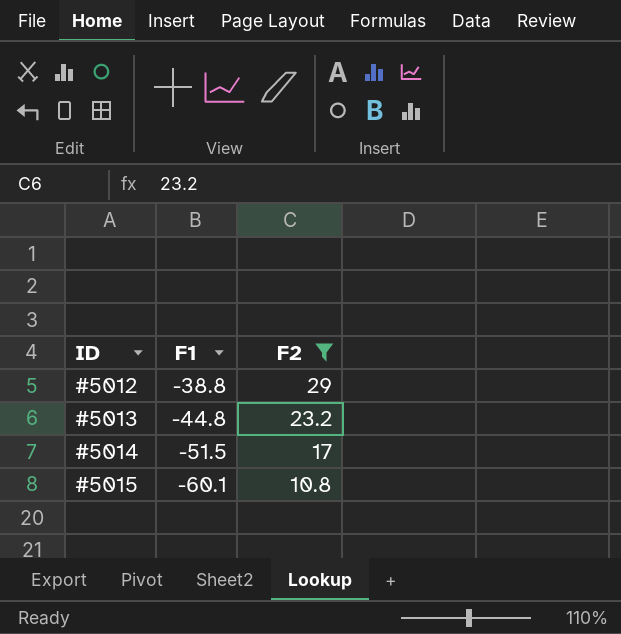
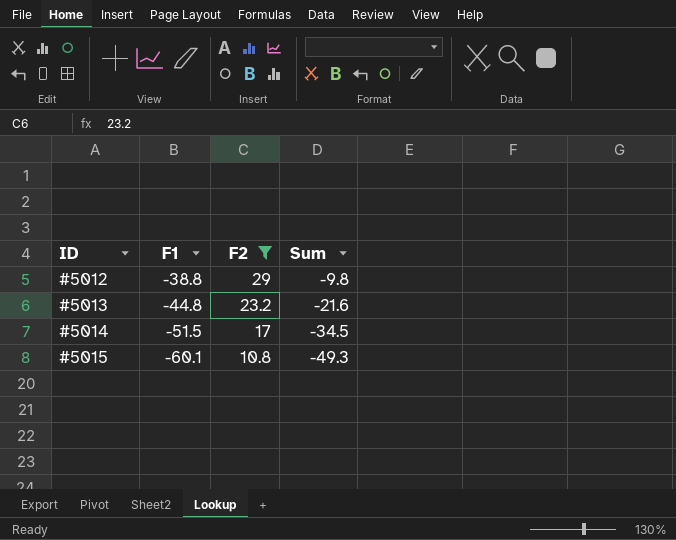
column Sum | formula: none -> [F1] + [F2]

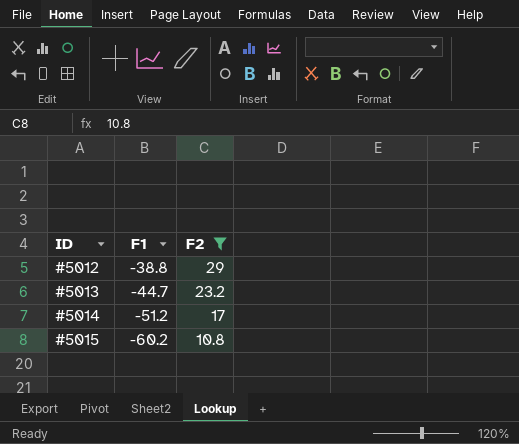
column Sum | formula: [F1] + [F2] -> none
#5013 | F1: -44.8 -> -44.7
#5014 | F1: -51.5 -> -51.2
#5015 | F1: -60.1 -> -60.2

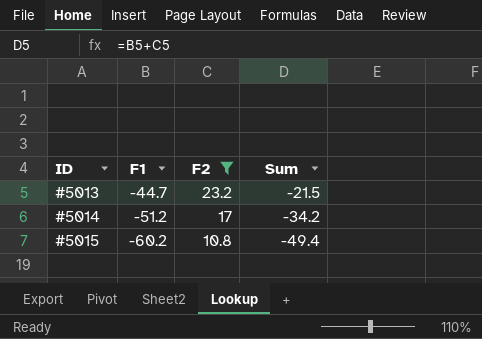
column Sum | formula: none -> [F1] + [F2]
row #5012: -38.8 | 29 -> none

